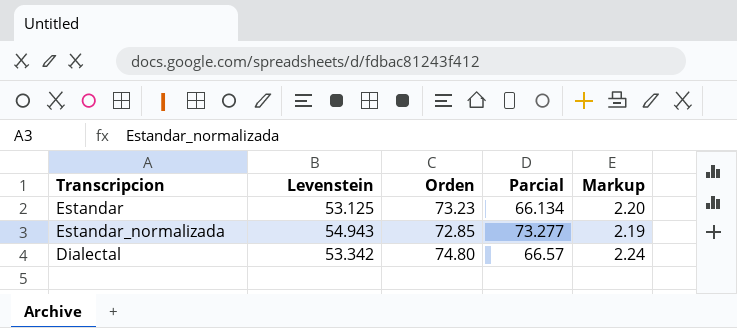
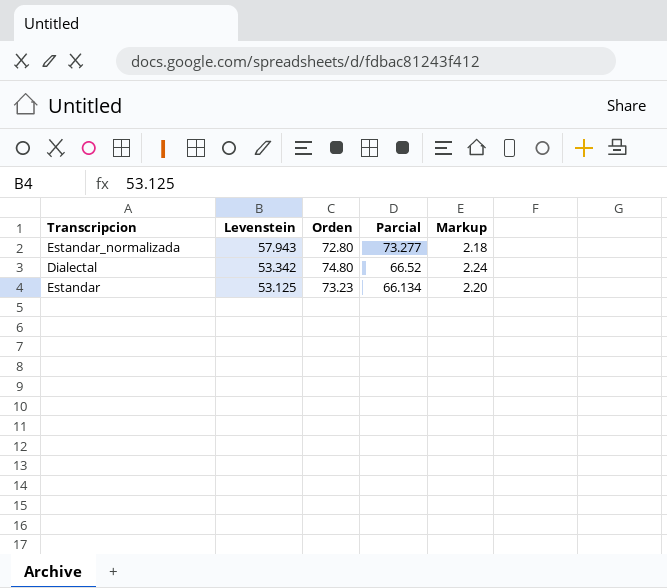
row order: none -> Levenstein descending
Estandar_normalizada | Levenstein: 54.943 -> 57.943
Estandar_normalizada | Orden: 72.85 -> 72.80
Estandar_normalizada | Markup: 2.19 -> 2.18
Dialectal | Parcial: 66.57 -> 66.52

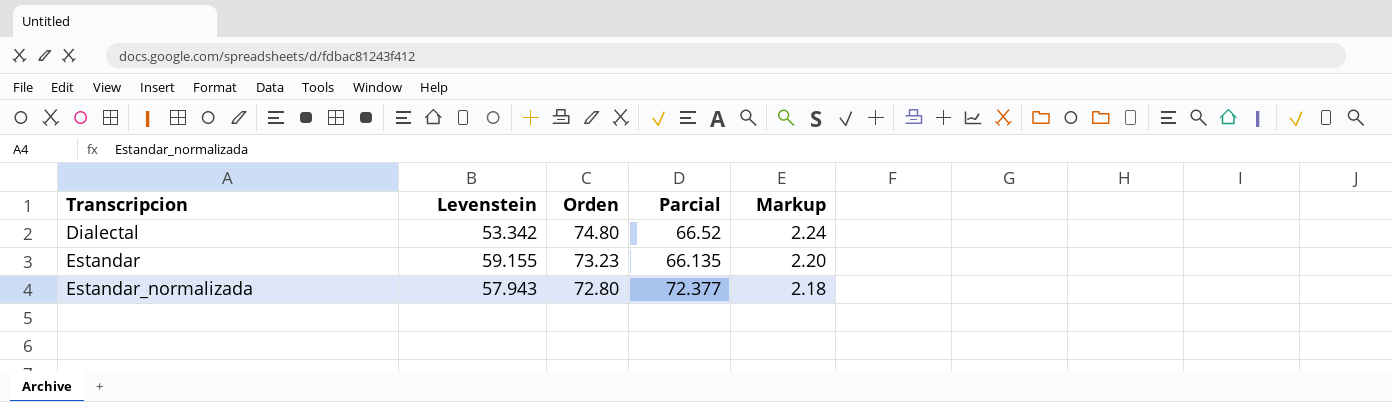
row order: Levenstein descending -> Transcripcion ascending
Estandar | Levenstein: 53.125 -> 59.155
Estandar | Parcial: 66.134 -> 66.135
Estandar_normalizada | Parcial: 73.277 -> 72.377

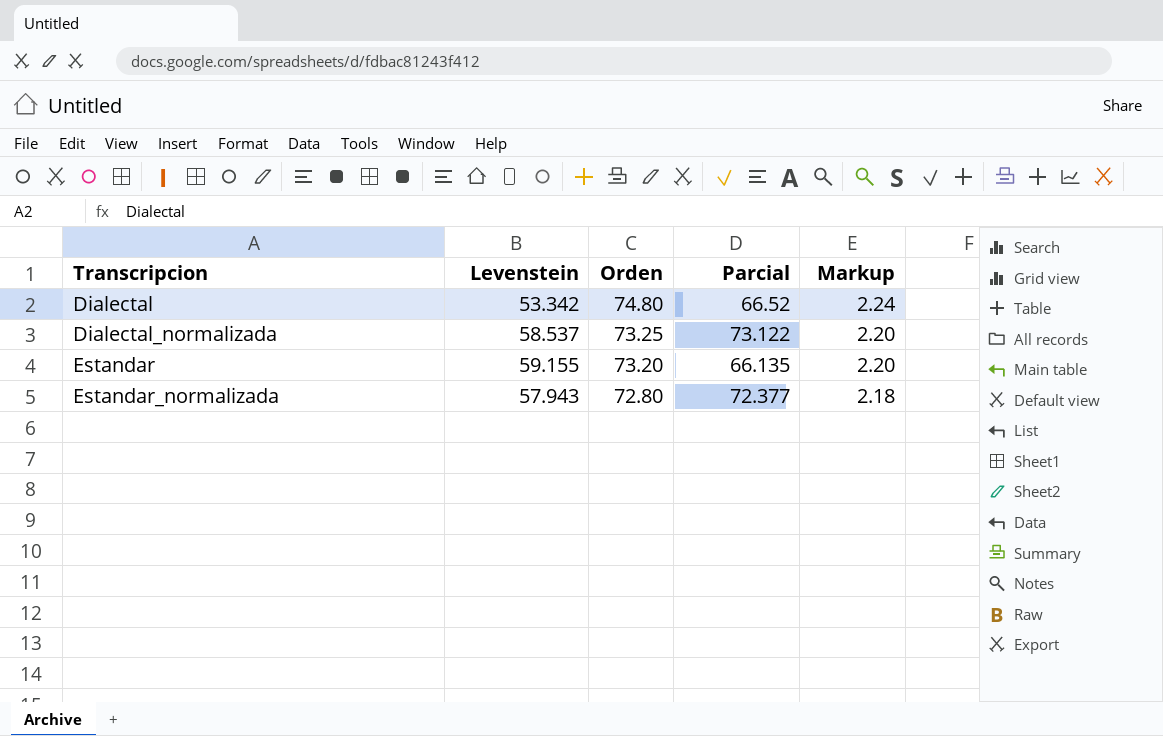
row Dialectal_normalizada: none -> 58.537 | 73.25 | 73.122 | 2.20
Estandar | Orden: 73.23 -> 73.20

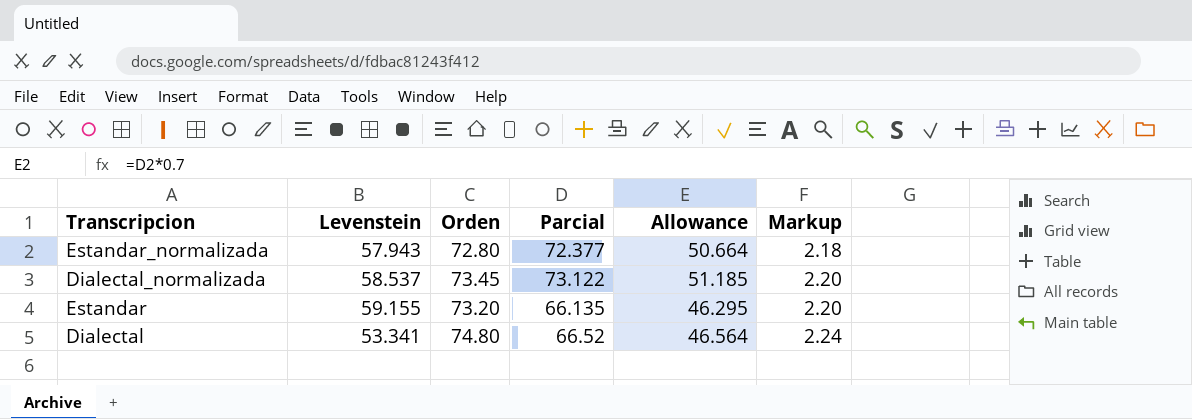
row order: Transcripcion ascending -> Markup ascending
column Allowance | formula: none -> [Parcial] * 0.7
Dialectal_normalizada | Orden: 73.25 -> 73.45
Dialectal | Levenstein: 53.342 -> 53.341

